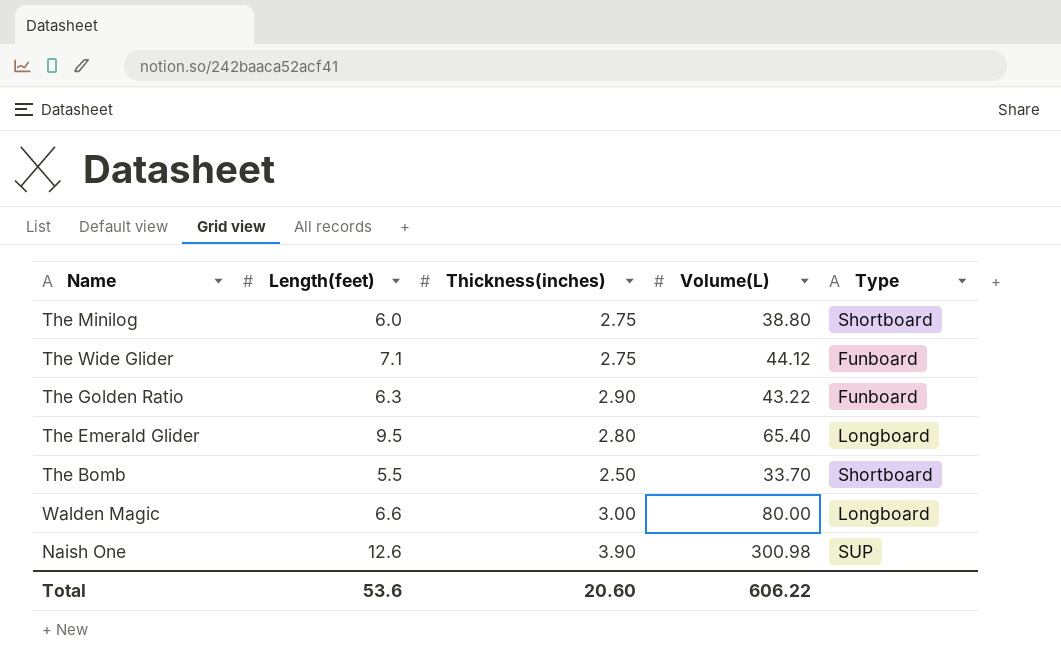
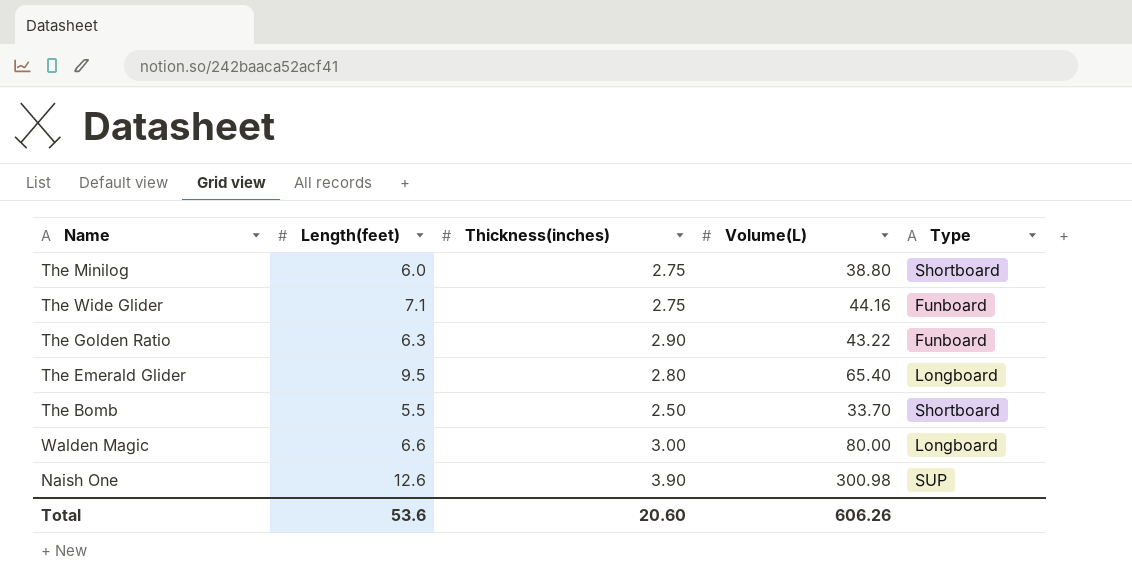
The Wide Glider | Volume(L): 44.12 -> 44.16
Total | Volume(L): 606.22 -> 606.26

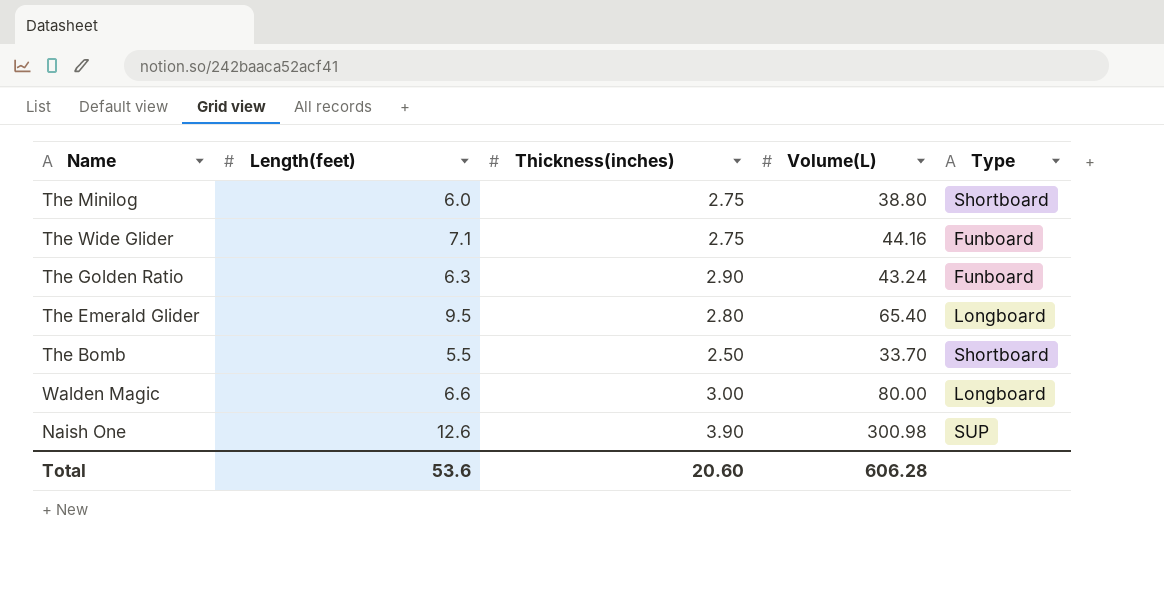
The Golden Ratio | Volume(L): 43.22 -> 43.24
Total | Volume(L): 606.26 -> 606.28

